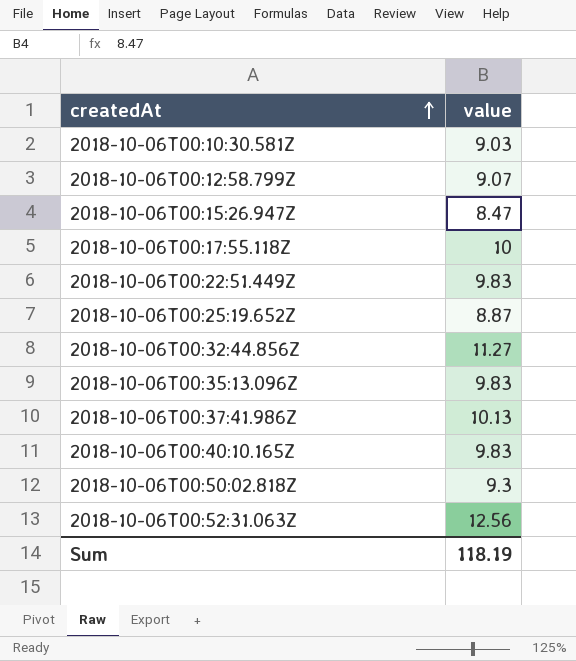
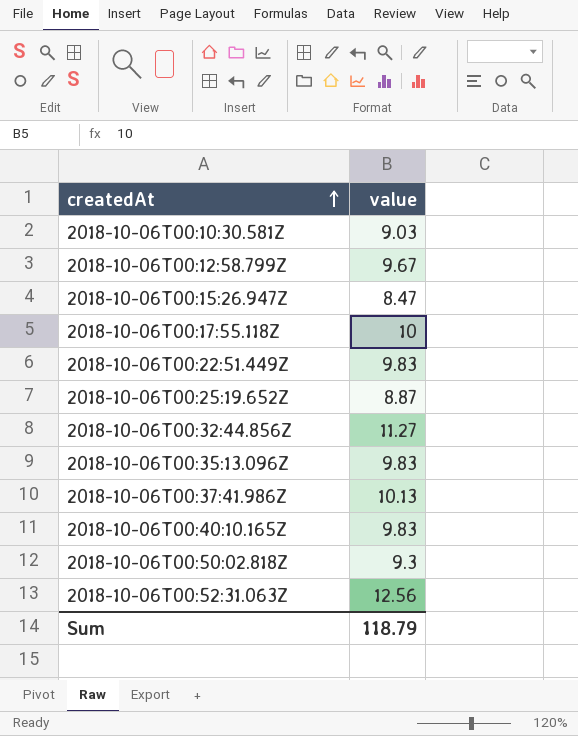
2018-10-06T00:12:58.799Z | value: 9.07 -> 9.67
Sum | value: 118.19 -> 118.79

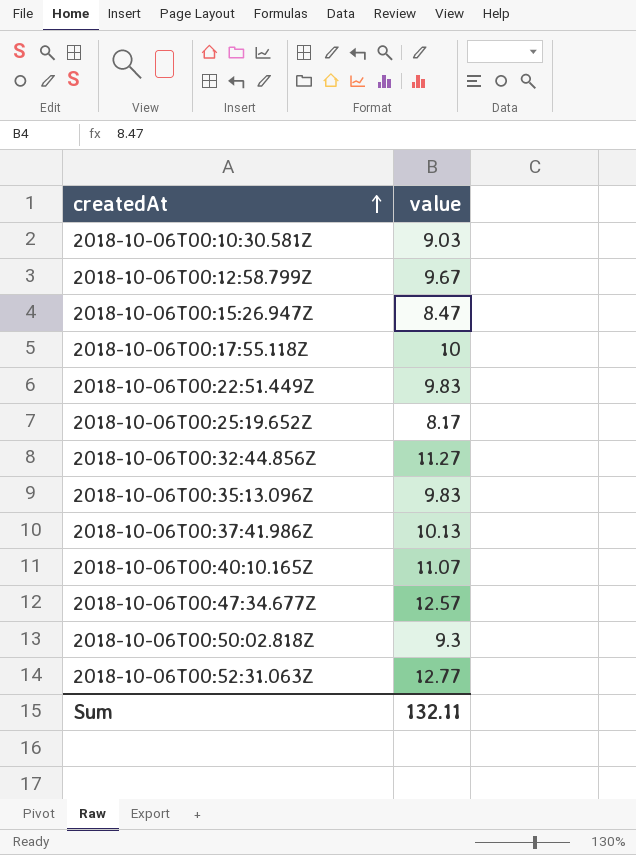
2018-10-06T00:25:19.652Z | value: 8.87 -> 8.17
2018-10-06T00:40:10.165Z | value: 9.83 -> 11.07
row 2018-10-06T00:47:34.677Z: none -> 12.57
2018-10-06T00:52:31.063Z | value: 12.56 -> 12.77
Sum | value: 118.79 -> 132.11

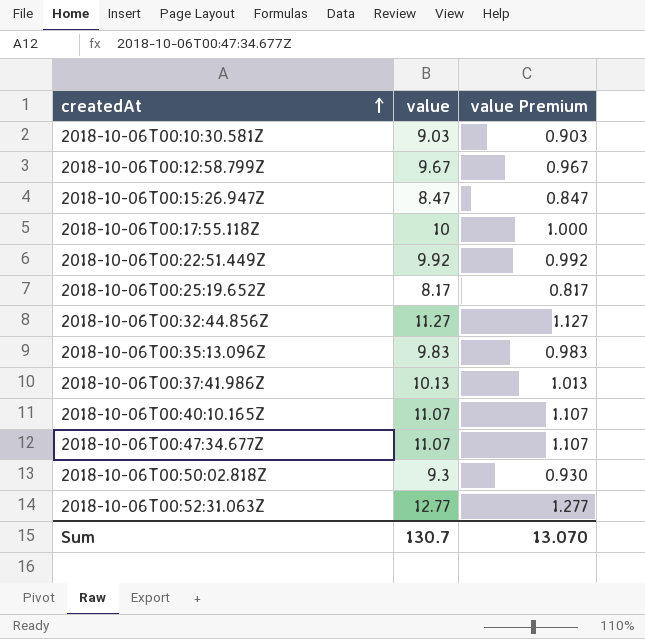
column value Premium | formula: none -> [value] * 0.1
2018-10-06T00:22:51.449Z | value: 9.83 -> 9.92
2018-10-06T00:47:34.677Z | value: 12.57 -> 11.07
Sum | value: 132.11 -> 130.7

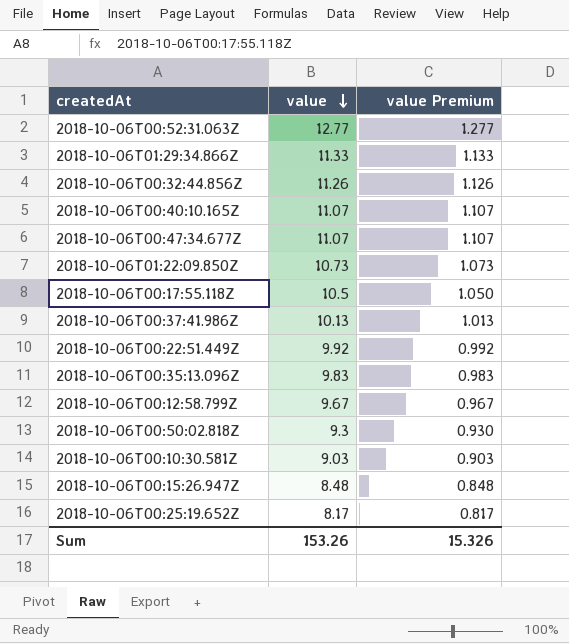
row order: createdAt ascending -> value descending
row 2018-10-06T01:29:34.866Z: none -> 11.33 | 1.133
2018-10-06T00:32:44.856Z | value: 11.27 -> 11.26
2018-10-06T00:32:44.856Z | value Premium: 1.127 -> 1.126
row 2018-10-06T01:22:09.850Z: none -> 10.73 | 1.073
2018-10-06T00:17:55.118Z | value: 10 -> 10.5
2018-10-06T00:17:55.118Z | value Premium: 1.000 -> 1.050
2018-10-06T00:15:26.947Z | value: 8.47 -> 8.48
2018-10-06T00:15:26.947Z | value Premium: 0.847 -> 0.848
Sum | value: 130.7 -> 153.26
Sum | value Premium: 13.070 -> 15.326

